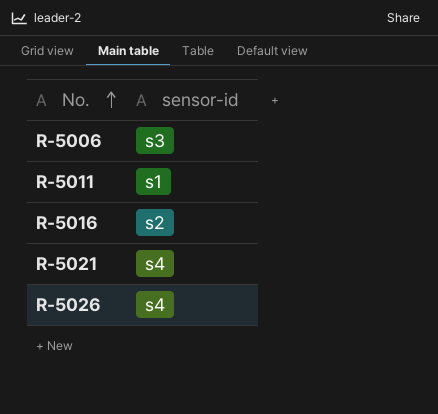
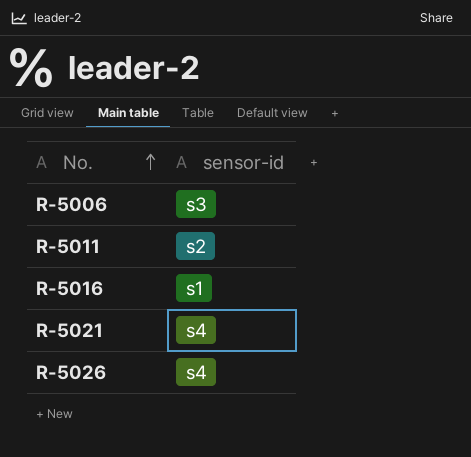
R-5011 | sensor-id: s1 -> s2
R-5016 | sensor-id: s2 -> s1

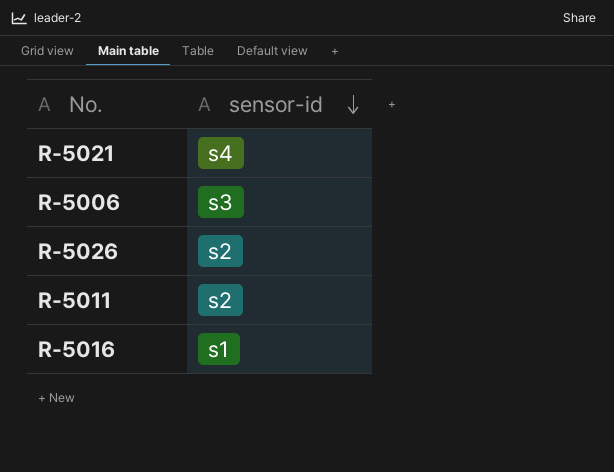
row order: No. ascending -> sensor-id descending
R-5026 | sensor-id: s4 -> s2

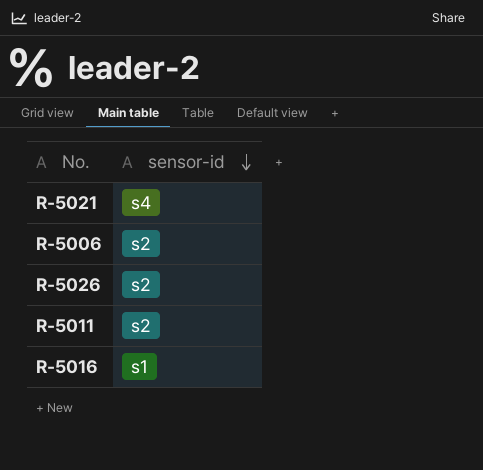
R-5006 | sensor-id: s3 -> s2

